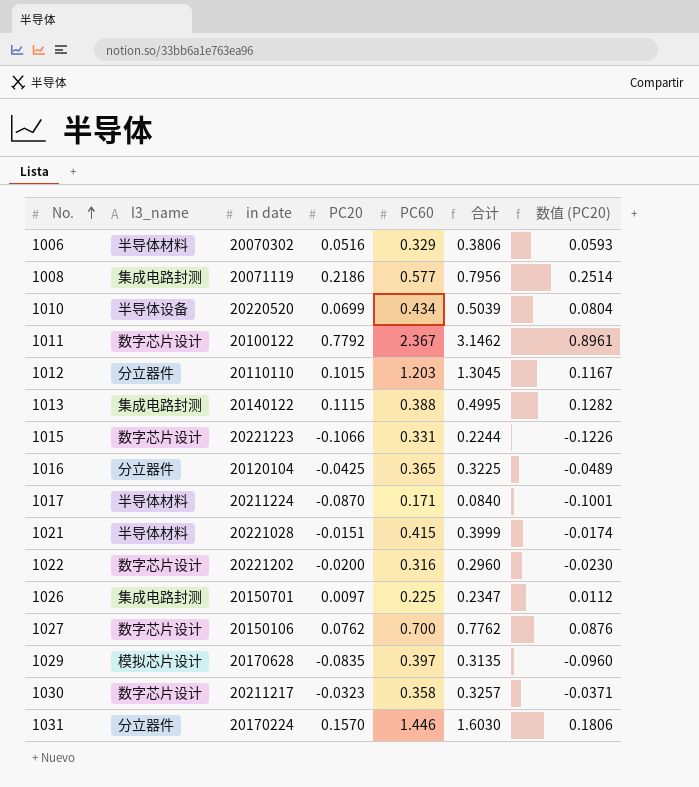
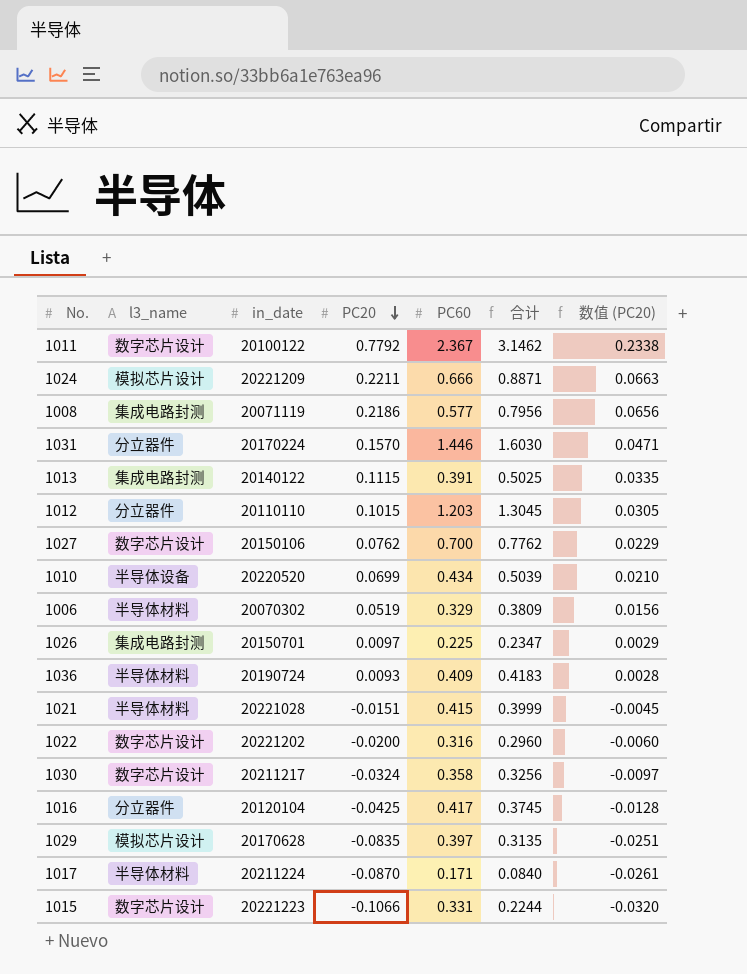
row order: No. ascending -> PC20 descending
column name: in date -> in_date
column 数值 (PC20) | formula: [PC20] * 1.15 -> [PC20] * 0.3
row 1024: none -> 模拟芯片设计 | 20221209 | 0.2211 | 0.666 | 0.8871 | 0.0663
1013 | PC60: 0.388 -> 0.391
1013 | 合计: 0.4995 -> 0.5025
1006 | PC20: 0.0516 -> 0.0519
1006 | 合计: 0.3806 -> 0.3809
row 1036: none -> 半导体材料 | 20190724 | 0.0093 | 0.409 | 0.4183 | 0.0028
1030 | PC20: -0.0323 -> -0.0324
1030 | 合计: 0.3257 -> 0.3256
1016 | PC60: 0.365 -> 0.417
1016 | 合计: 0.3225 -> 0.3745

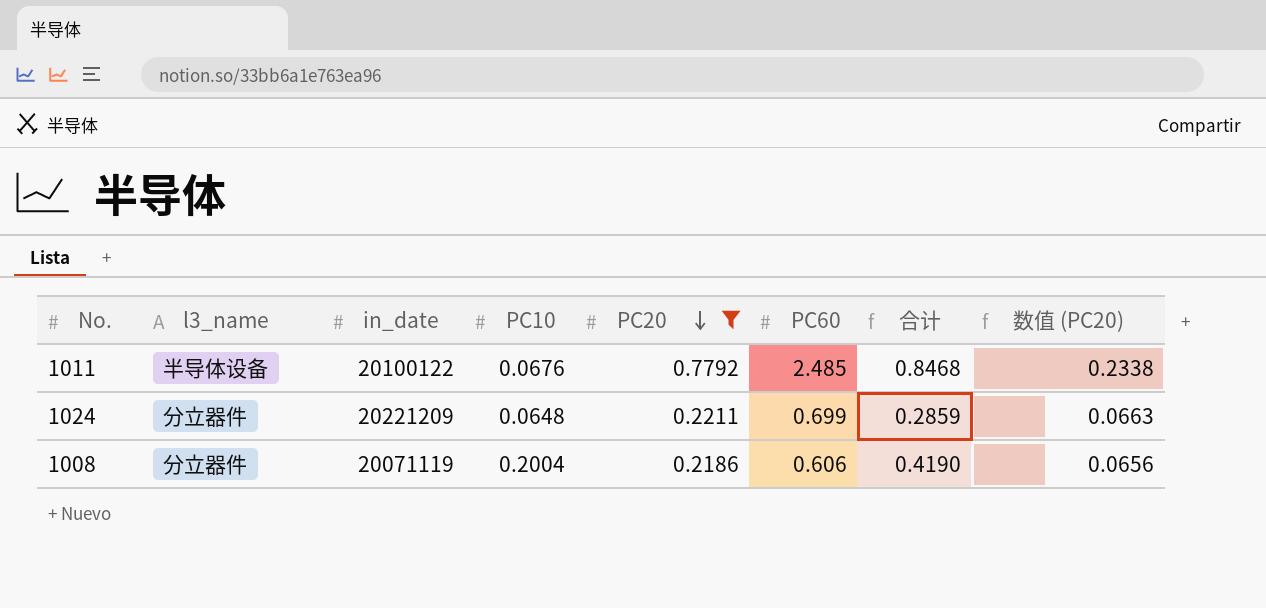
filter: none -> PC20 >= 0.2186
column PC10 | position: none -> 4
column 合计 | formula: [PC20] + [PC60] -> [PC10] + [PC20]
1011 | l3_name: 数字芯片设计 -> 半导体设备
1011 | PC60: 2.367 -> 2.485
1024 | l3_name: 模拟芯片设计 -> 分立器件
1024 | PC60: 0.666 -> 0.699
1008 | l3_name: 集成电路封测 -> 分立器件
1008 | PC60: 0.577 -> 0.606

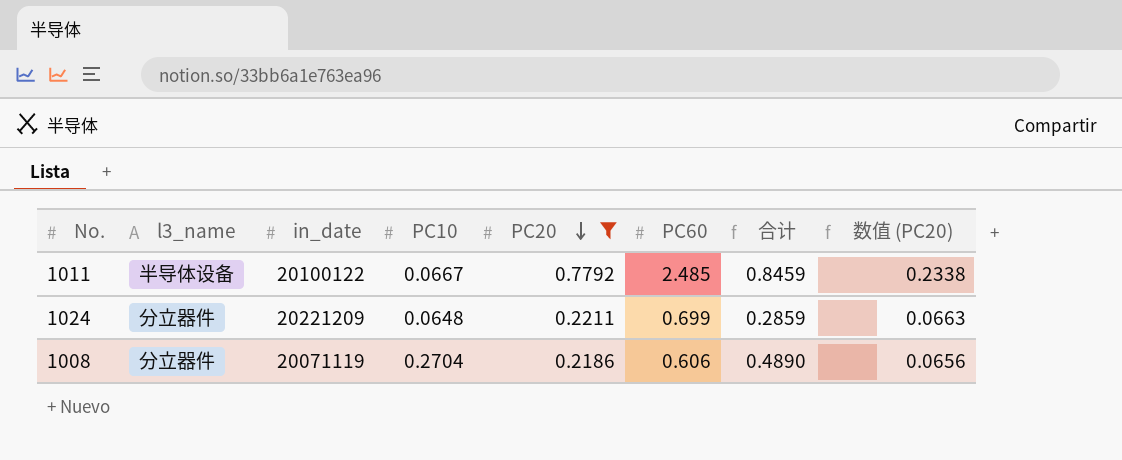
1011 | PC10: 0.0676 -> 0.0667
1011 | 合计: 0.8468 -> 0.8459
1008 | PC10: 0.2004 -> 0.2704
1008 | 合计: 0.4190 -> 0.4890

